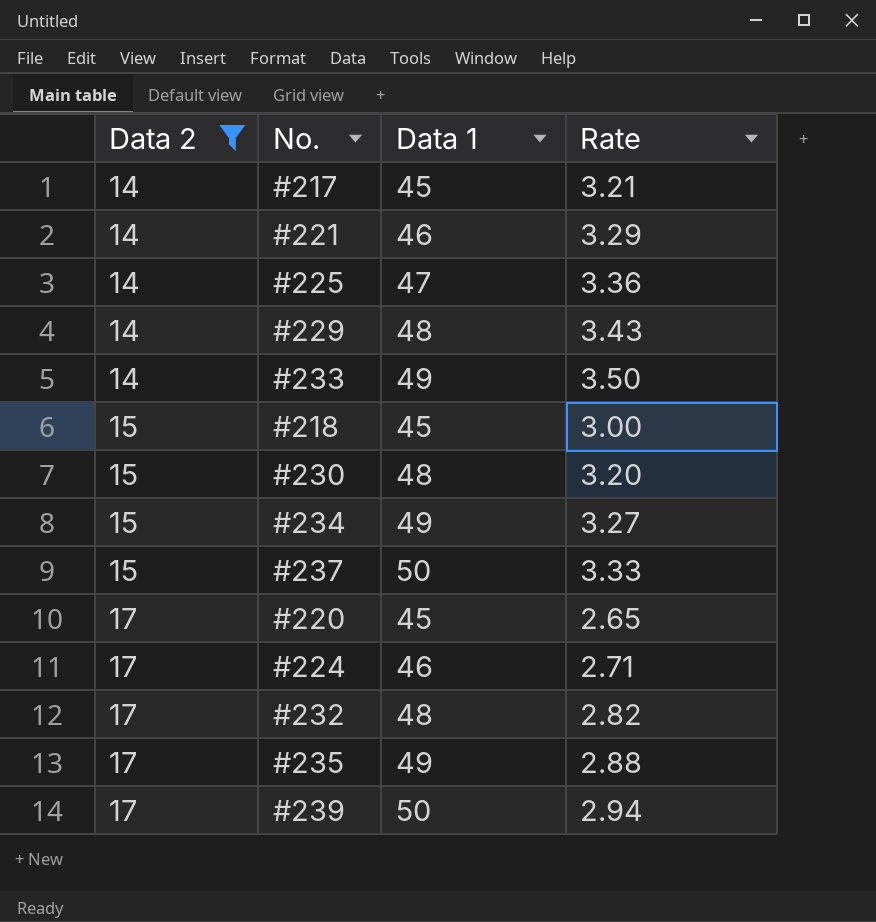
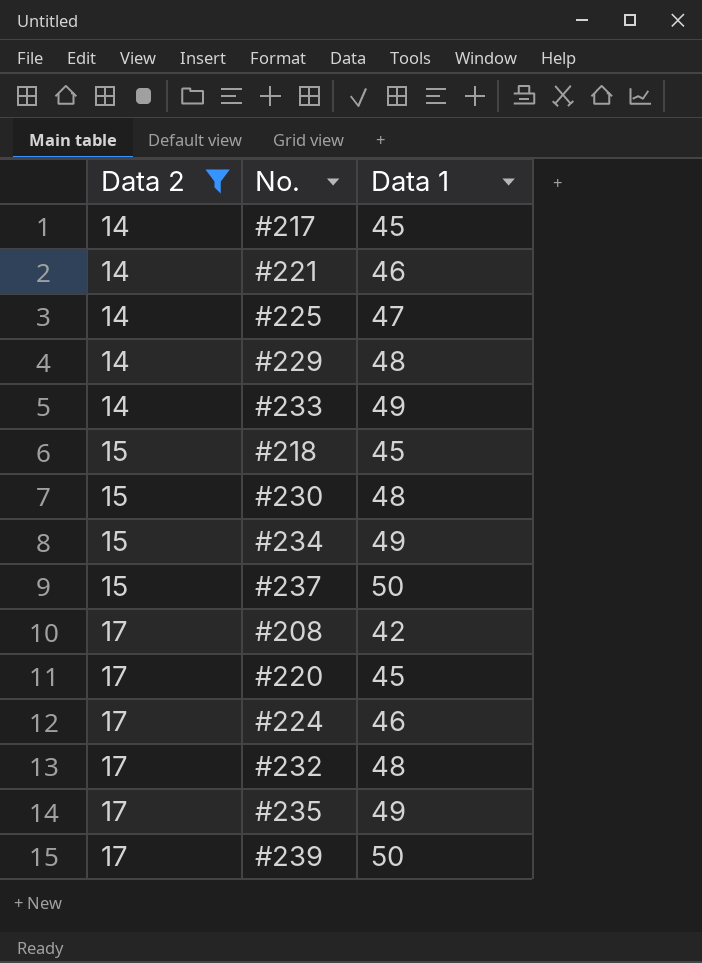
column Rate | formula: [Data 1] / [Data 2] -> none
row #208: none -> 17 | 42

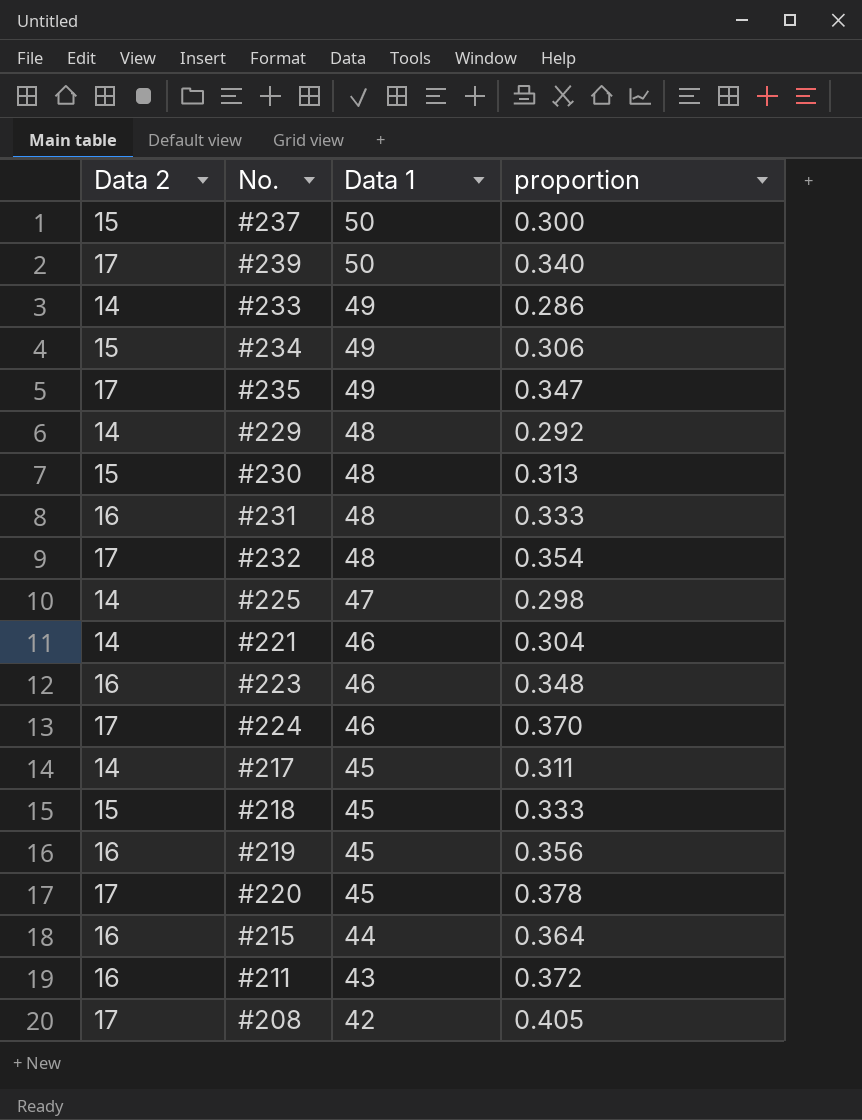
filter: Data 2 != 16 -> none
row order: Data 2 ascending -> Data 1 descending
column proportion | formula: none -> [Data 2] / [Data 1]

